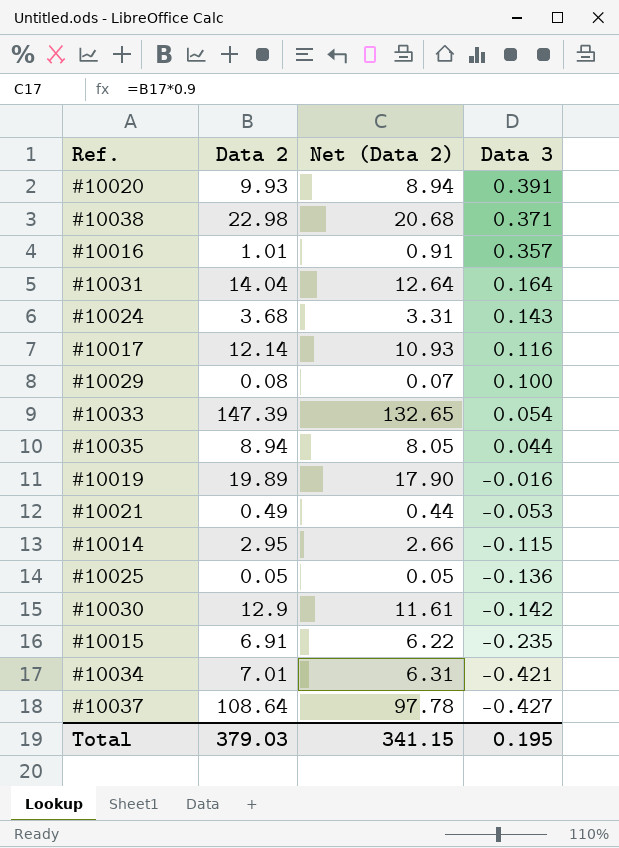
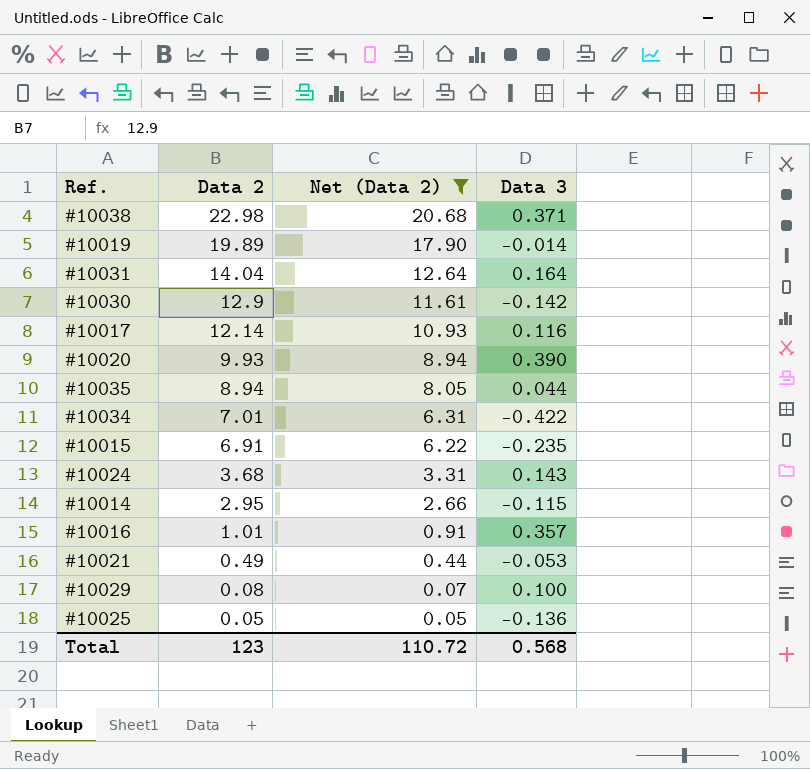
filter: none -> Net (Data 2) <= 20.68
row order: Data 3 descending -> Data 2 descending
#10019 | Data 3: -0.016 -> -0.014
#10020 | Data 3: 0.391 -> 0.390
#10034 | Data 3: -0.421 -> -0.422
Total | Data 2: 379.03 -> 123
Total | Net (Data 2): 341.15 -> 110.72
Total | Data 3: 0.195 -> 0.568

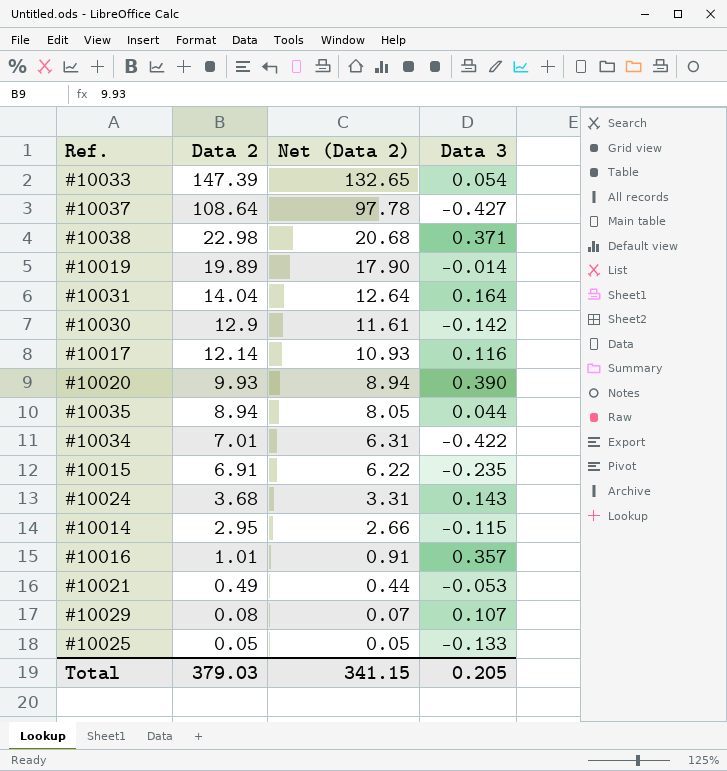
filter: Net (Data 2) <= 20.68 -> none
#10029 | Data 3: 0.100 -> 0.107
#10025 | Data 3: -0.136 -> -0.133
Total | Data 2: 123 -> 379.03
Total | Net (Data 2): 110.72 -> 341.15
Total | Data 3: 0.568 -> 0.205

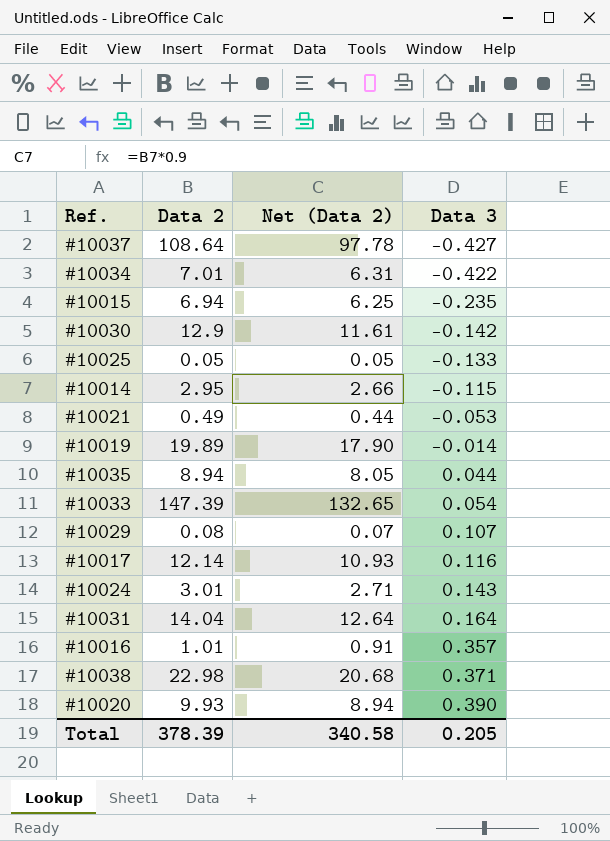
row order: Data 2 descending -> Data 3 ascending
#10015 | Data 2: 6.91 -> 6.94
#10015 | Net (Data 2): 6.22 -> 6.25
#10024 | Data 2: 3.68 -> 3.01
#10024 | Net (Data 2): 3.31 -> 2.71
Total | Data 2: 379.03 -> 378.39
Total | Net (Data 2): 341.15 -> 340.58

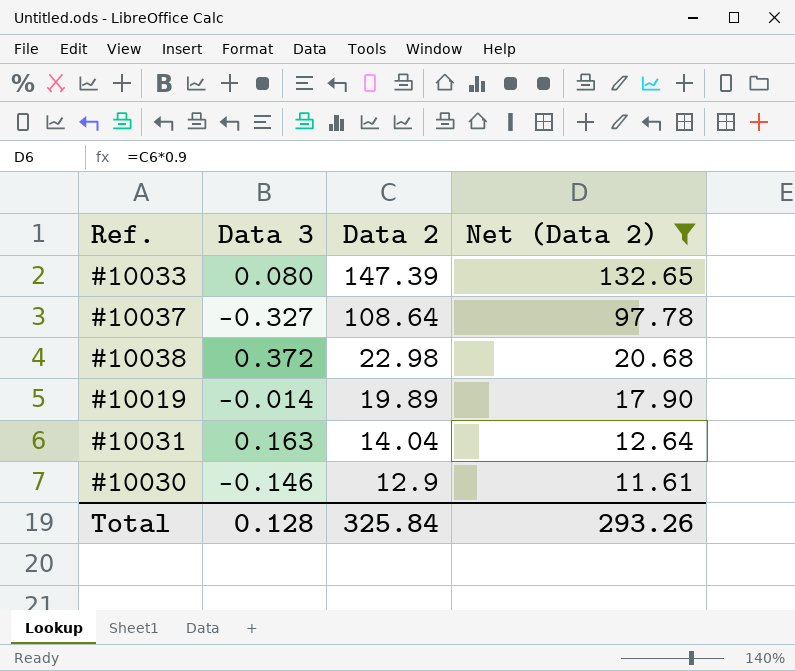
filter: none -> Net (Data 2) >= 11.61
row order: Data 3 ascending -> Data 2 descending
column Data 3 | position: 4 -> 2
#10033 | Data 3: 0.054 -> 0.080
#10037 | Data 3: -0.427 -> -0.327
#10038 | Data 3: 0.371 -> 0.372
#10031 | Data 3: 0.164 -> 0.163
#10030 | Data 3: -0.142 -> -0.146
Total | Data 3: 0.205 -> 0.128
Total | Data 2: 378.39 -> 325.84
Total | Net (Data 2): 340.58 -> 293.26

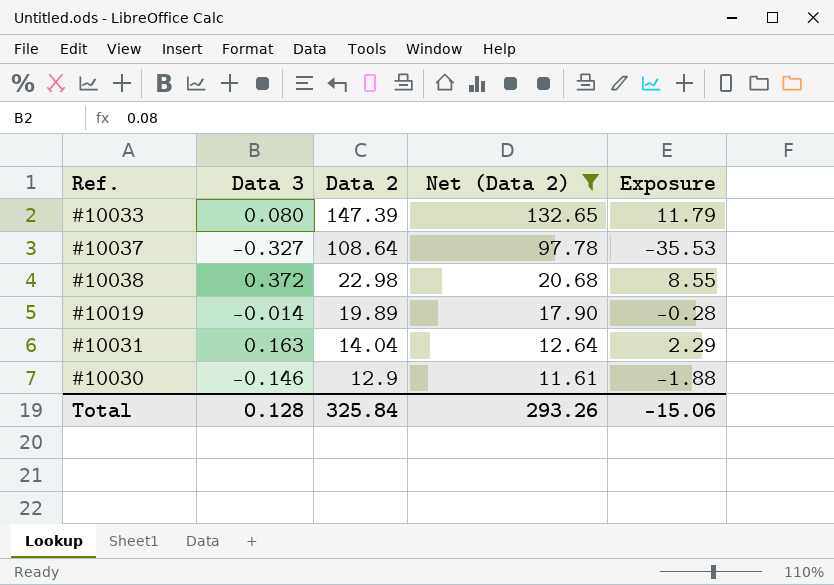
column Exposure | formula: none -> [Data 3] * [Data 2]

